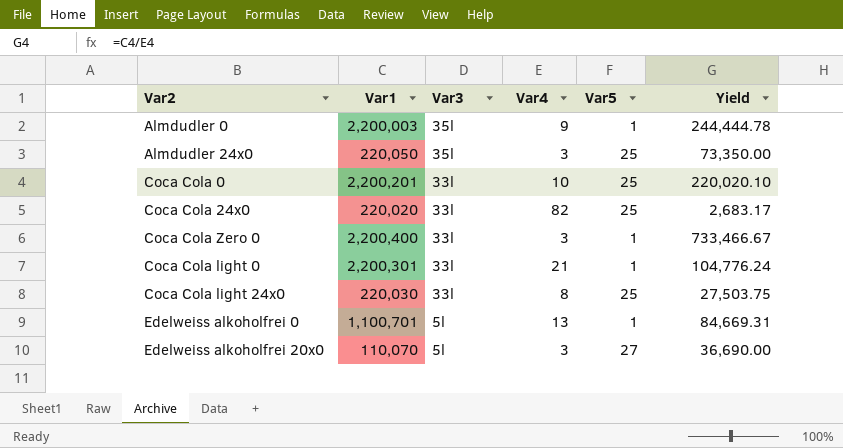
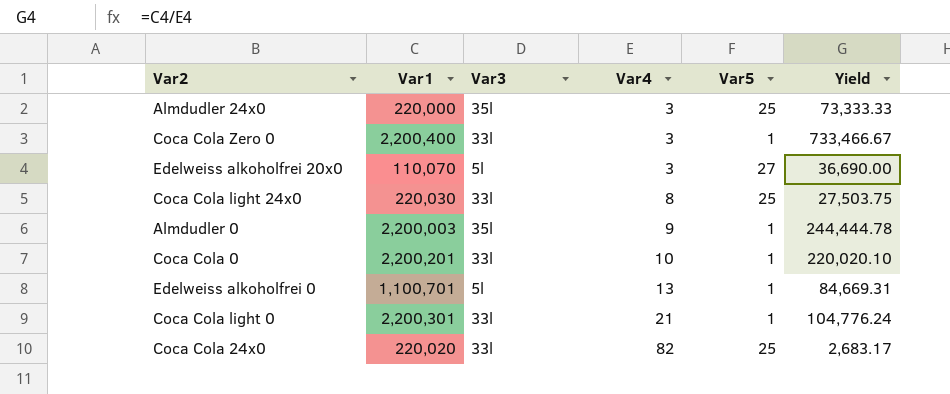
row order: Var3 descending -> Var4 ascending
Almdudler 24x0 | Var1: 220,050 -> 220,000
Almdudler 24x0 | Yield: 73,350.00 -> 73,333.33
Coca Cola 0 | Var5: 25 -> 1

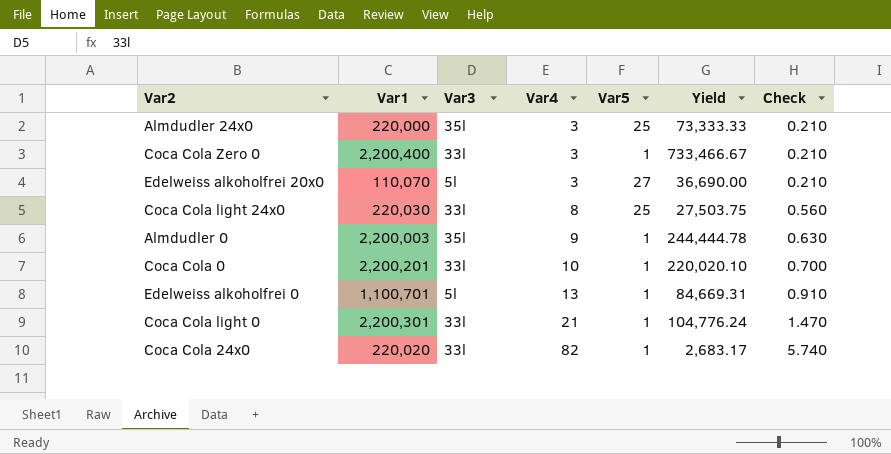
column Check | formula: none -> [Var4] * 0.07
Coca Cola 24x0 | Var5: 25 -> 1

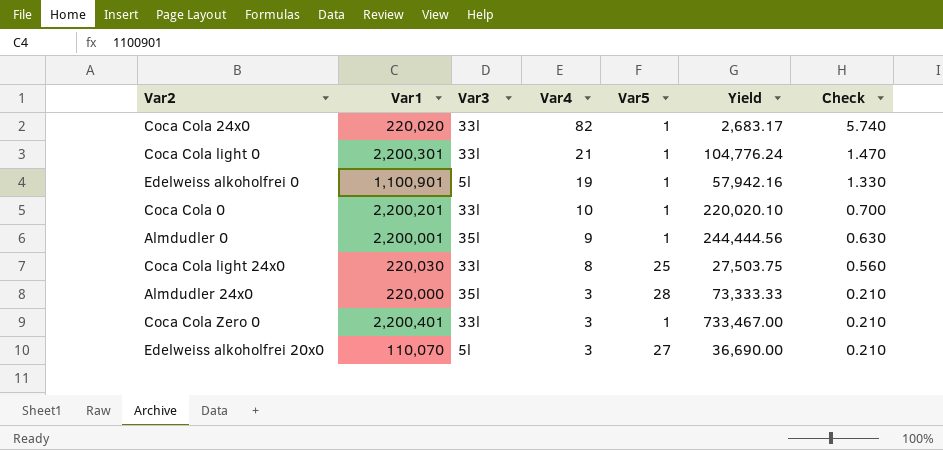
row order: Var4 ascending -> Var4 descending
Edelweiss alkoholfrei 0 | Var1: 1,100,701 -> 1,100,901
Edelweiss alkoholfrei 0 | Var4: 13 -> 19
Edelweiss alkoholfrei 0 | Yield: 84,669.31 -> 57,942.16
Edelweiss alkoholfrei 0 | Check: 0.910 -> 1.330
Almdudler 0 | Var1: 2,200,003 -> 2,200,001
Almdudler 0 | Yield: 244,444.78 -> 244,444.56
Almdudler 24x0 | Var5: 25 -> 28
Coca Cola Zero 0 | Var1: 2,200,400 -> 2,200,401
Coca Cola Zero 0 | Yield: 733,466.67 -> 733,467.00

